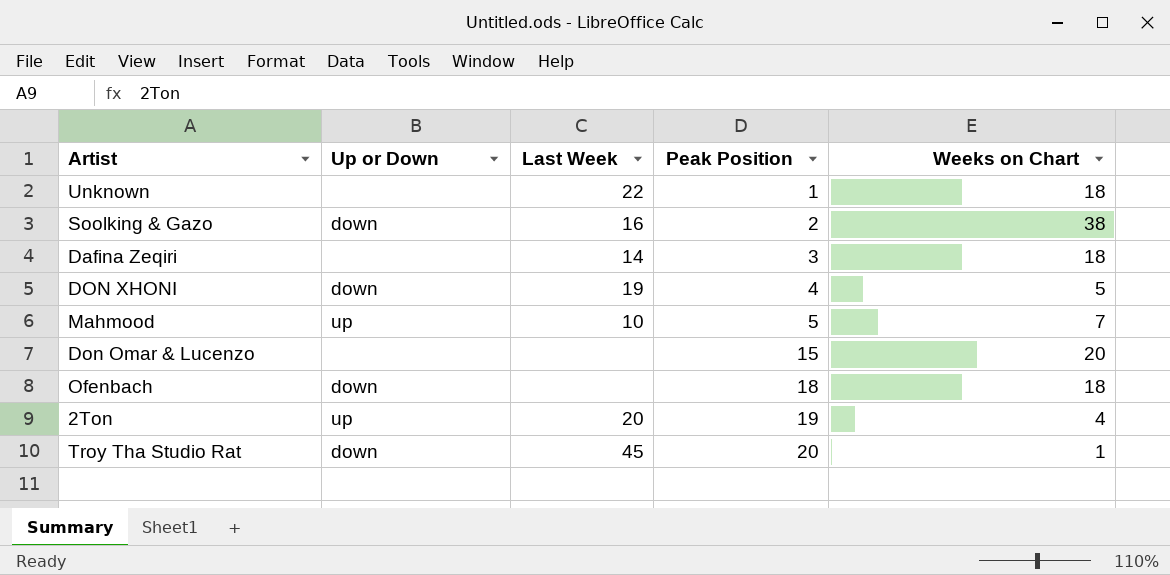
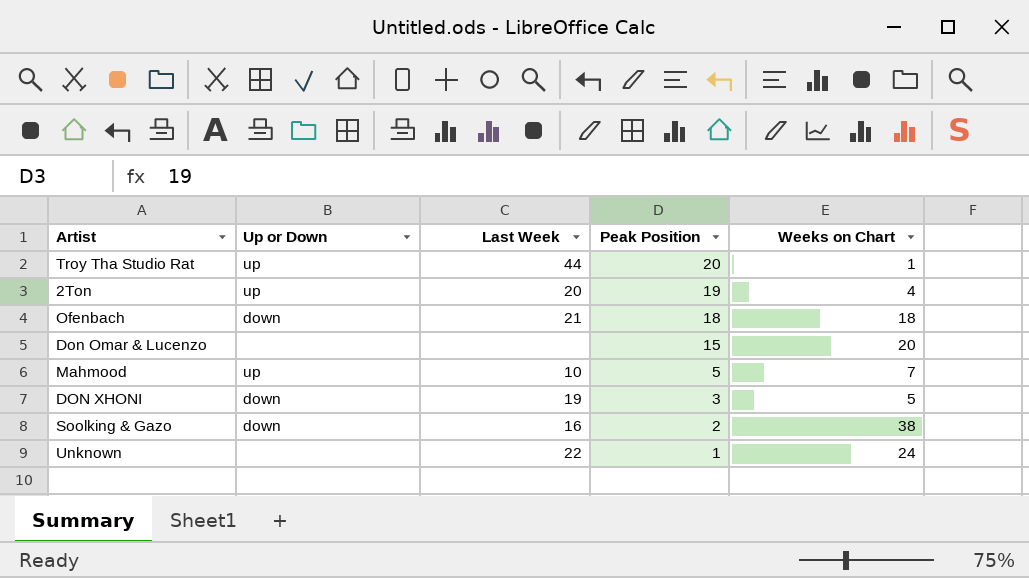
row order: Peak Position ascending -> Peak Position descending
row Dafina Zeqiri: none | 14 | 3 | 18 -> none
Troy Tha Studio Rat | Up or Down: down -> up
Troy Tha Studio Rat | Last Week: 45 -> 44
Ofenbach | Last Week: none -> 21
DON XHONI | Peak Position: 4 -> 3
Unknown | Weeks on Chart: 18 -> 24

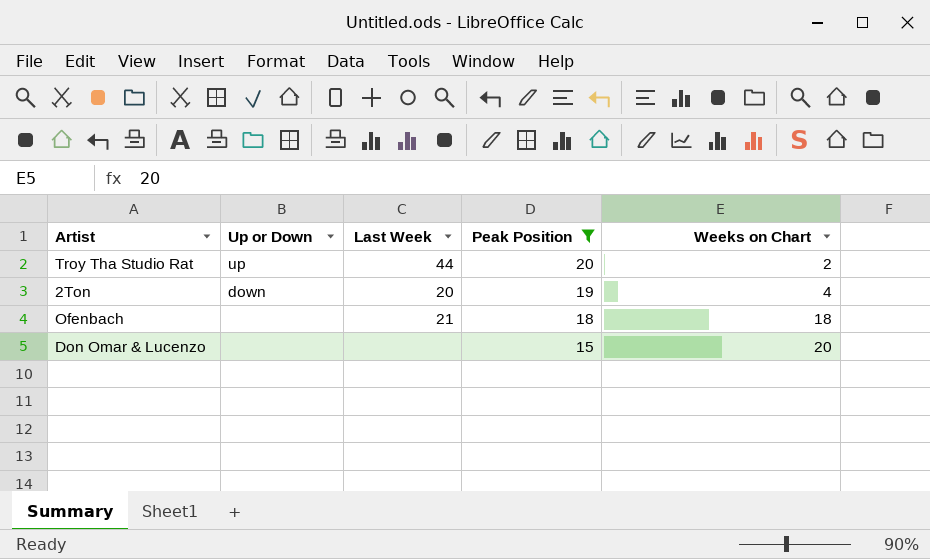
filter: none -> Peak Position >= 15
Troy Tha Studio Rat | Weeks on Chart: 1 -> 2
2Ton | Up or Down: up -> down
Ofenbach | Up or Down: down -> none

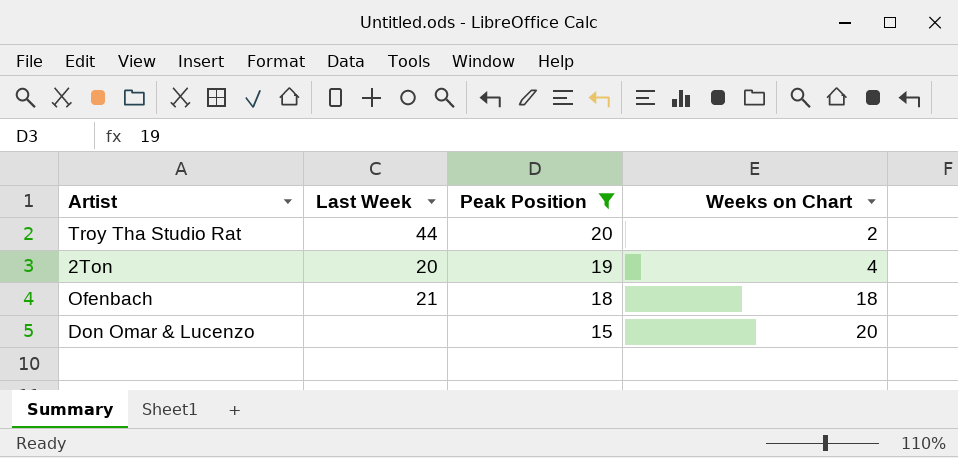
column Up or Down | position: 2 -> none

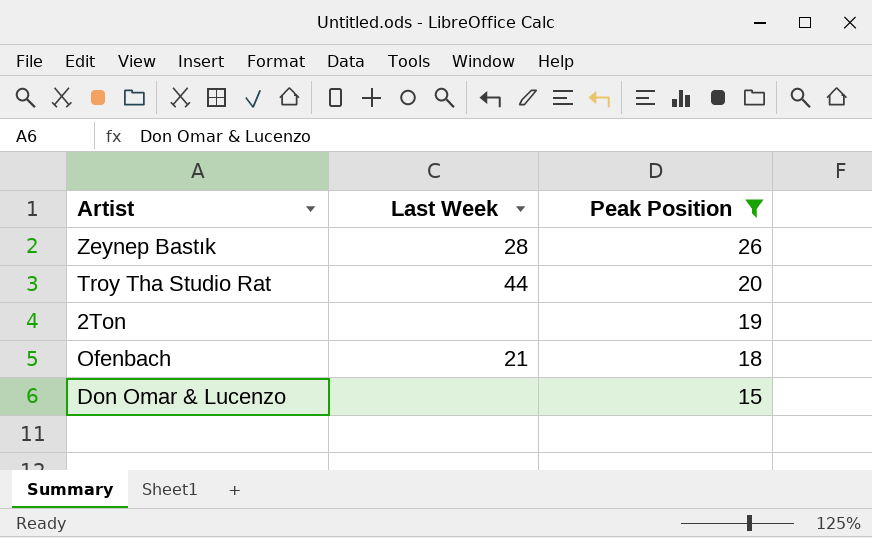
column Weeks on Chart | position: 4 -> none
row Zeynep Bastık: none -> 28 | 26
2Ton | Last Week: 20 -> none

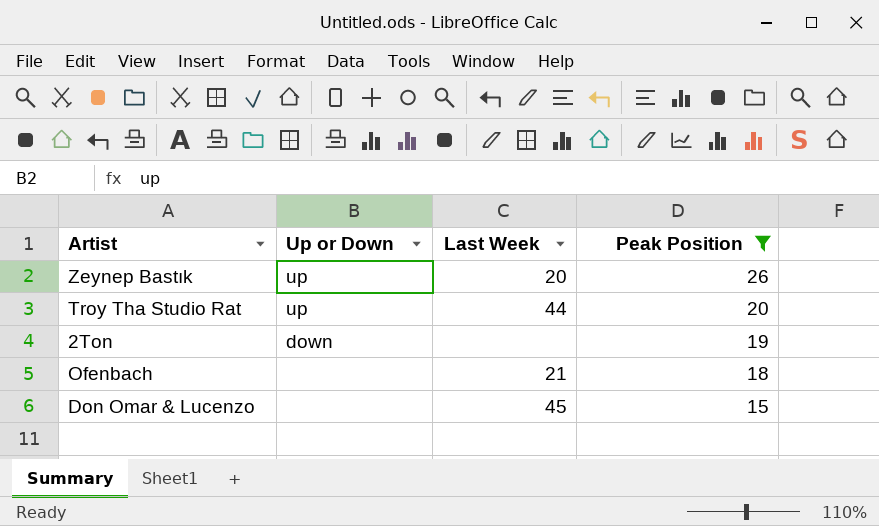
column Up or Down | position: none -> 2
Zeynep Bastık | Last Week: 28 -> 20
Don Omar & Lucenzo | Last Week: none -> 45

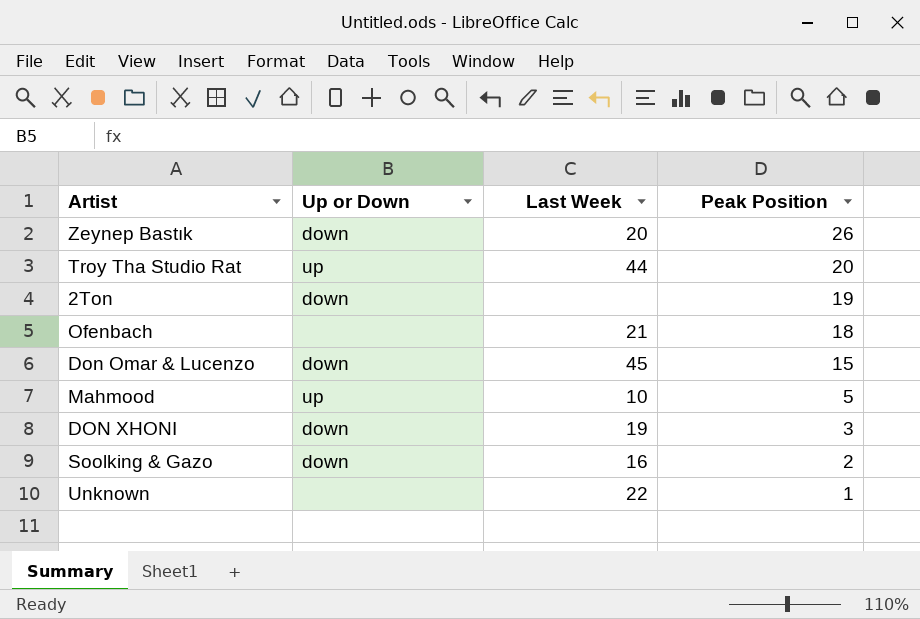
filter: Peak Position >= 15 -> none
Zeynep Bastık | Up or Down: up -> down
Don Omar & Lucenzo | Up or Down: none -> down

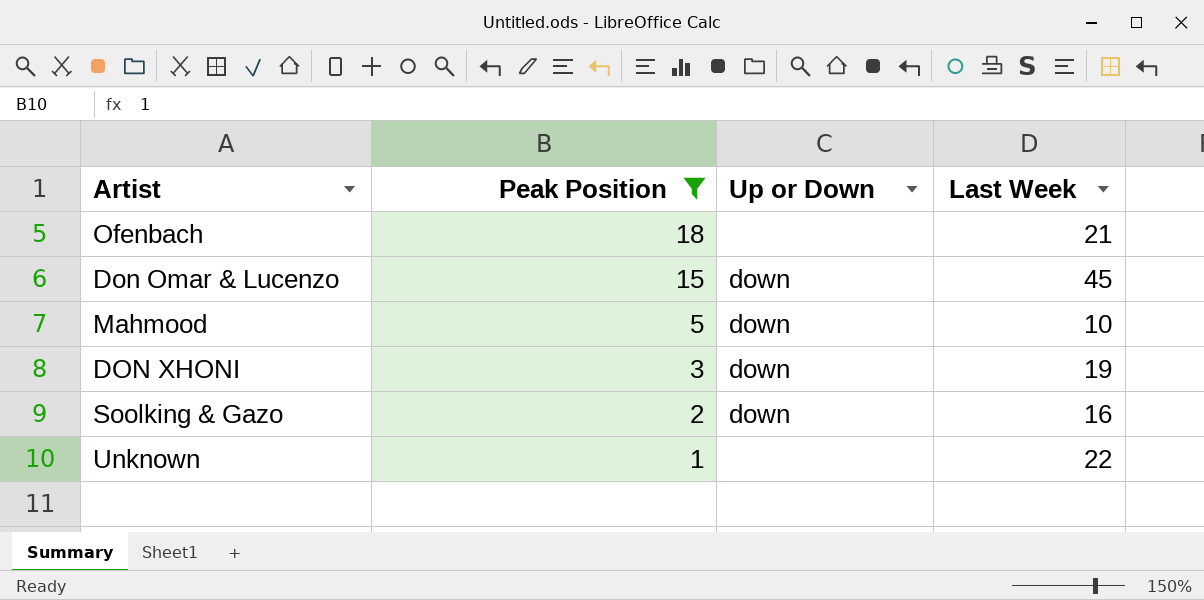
filter: none -> Peak Position <= 18
column Peak Position | position: 4 -> 2
Mahmood | Up or Down: up -> down

